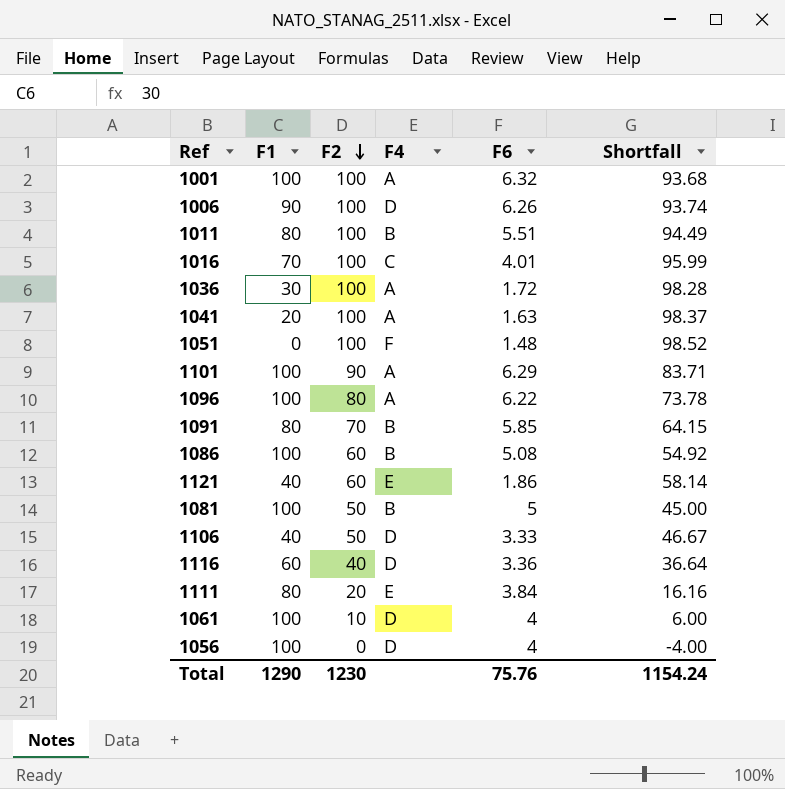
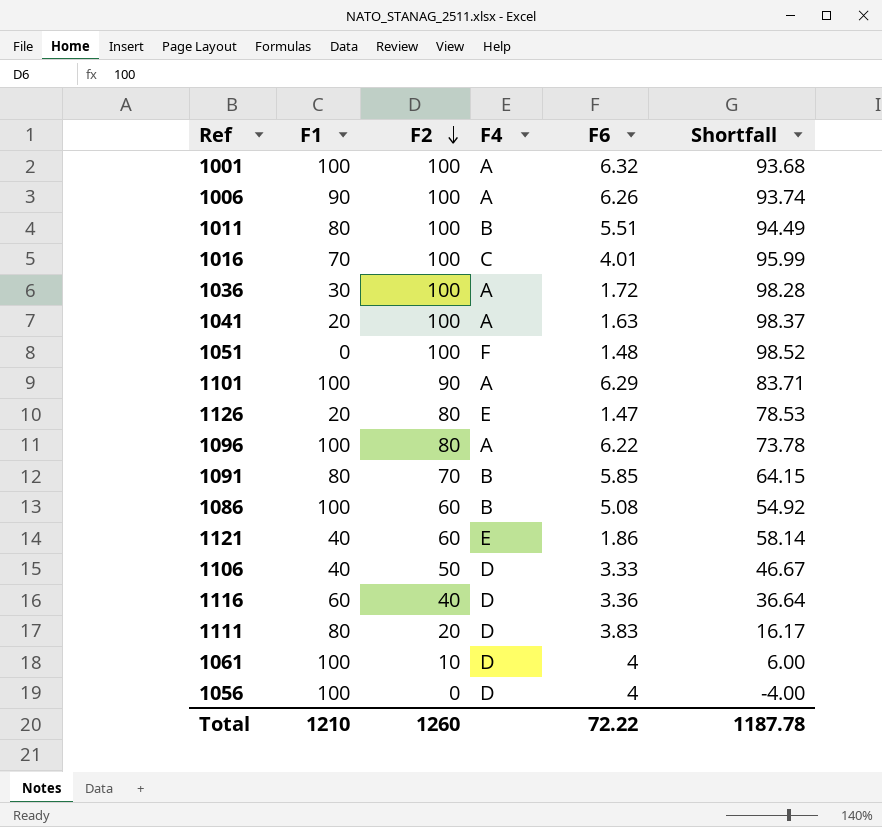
row 1081: 100 | 50 | B | 5 | 45.00 -> none
1006 | F4: D -> A
row 1126: none -> 20 | 80 | E | 1.47 | 78.53
1111 | F4: E -> D
1111 | F6: 3.84 -> 3.83
1111 | Shortfall: 16.16 -> 16.17
Total | F1: 1290 -> 1210
Total | F2: 1230 -> 1260
Total | F6: 75.76 -> 72.22
Total | Shortfall: 1154.24 -> 1187.78

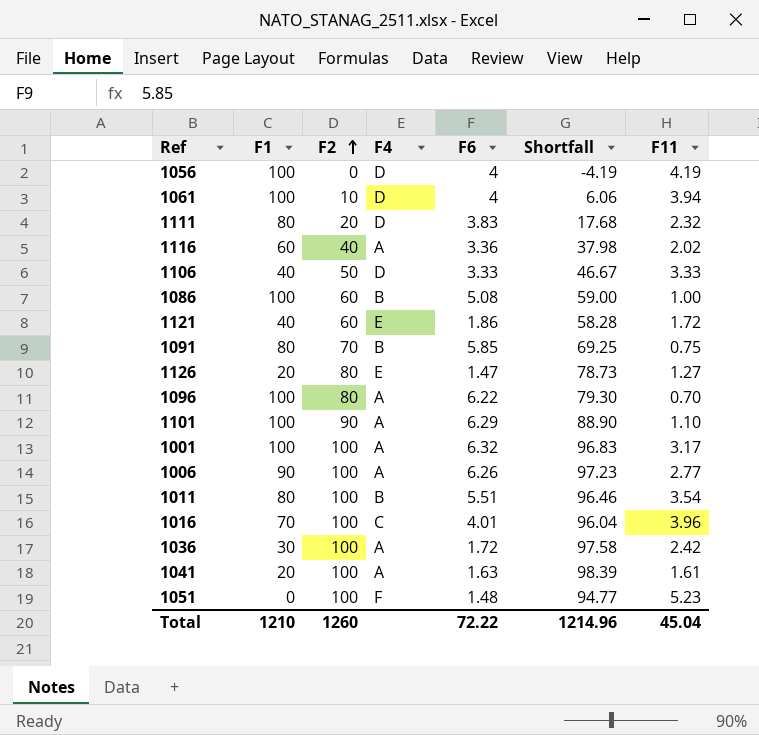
row order: F2 descending -> F2 ascending
column Shortfall | formula: [F2] - [F6] -> [F2] - [F11]
column F11 | position: none -> 7
1116 | F4: D -> A
Total | Shortfall: 1187.78 -> 1214.96

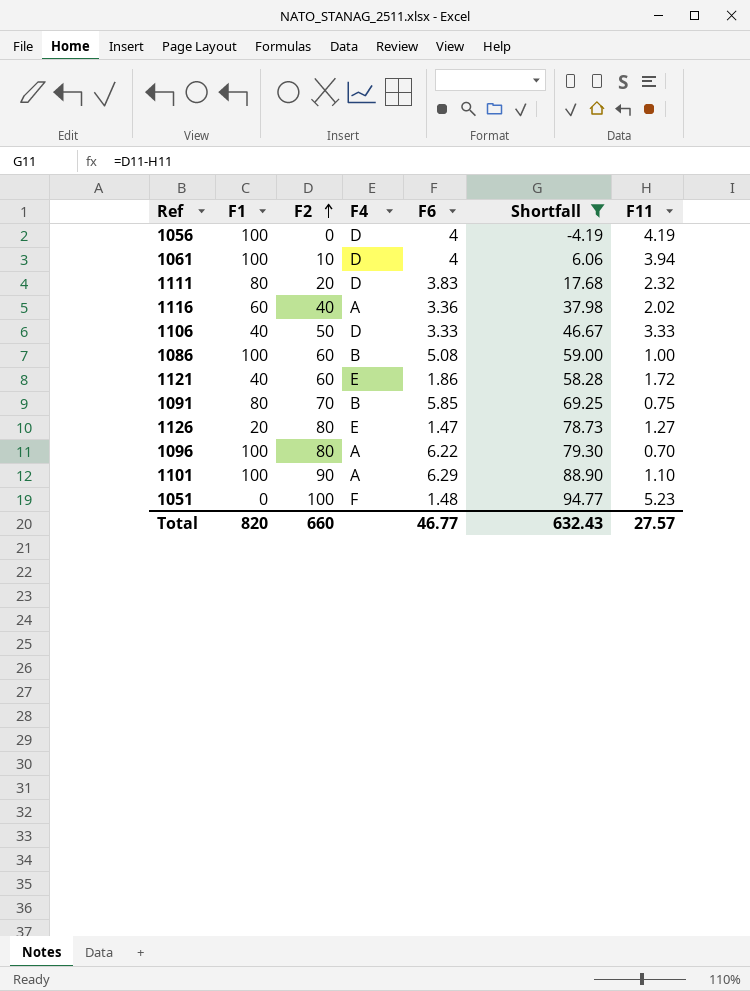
filter: none -> Shortfall <= 94.77
Total | F1: 1210 -> 820
Total | F2: 1260 -> 660
Total | F6: 72.22 -> 46.77
Total | Shortfall: 1214.96 -> 632.43
Total | F11: 45.04 -> 27.57

